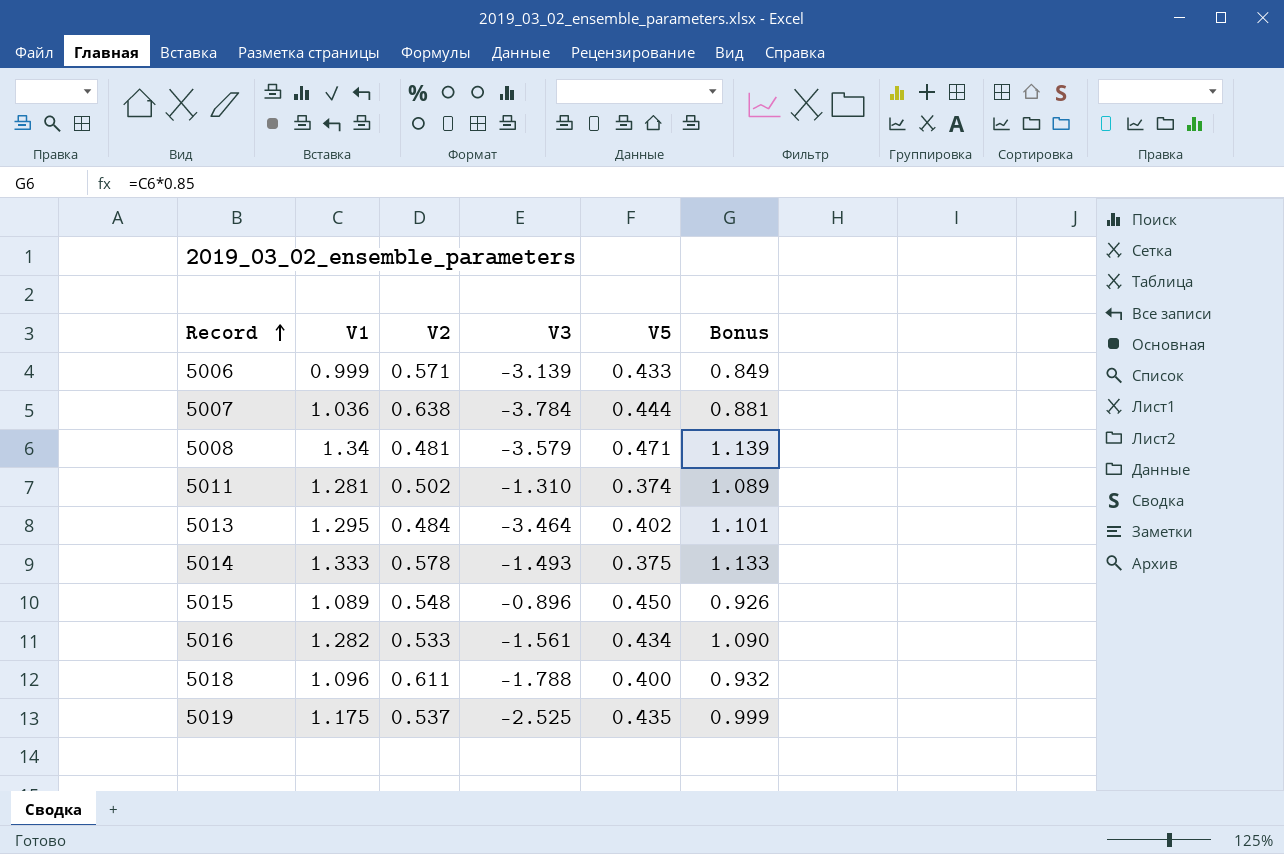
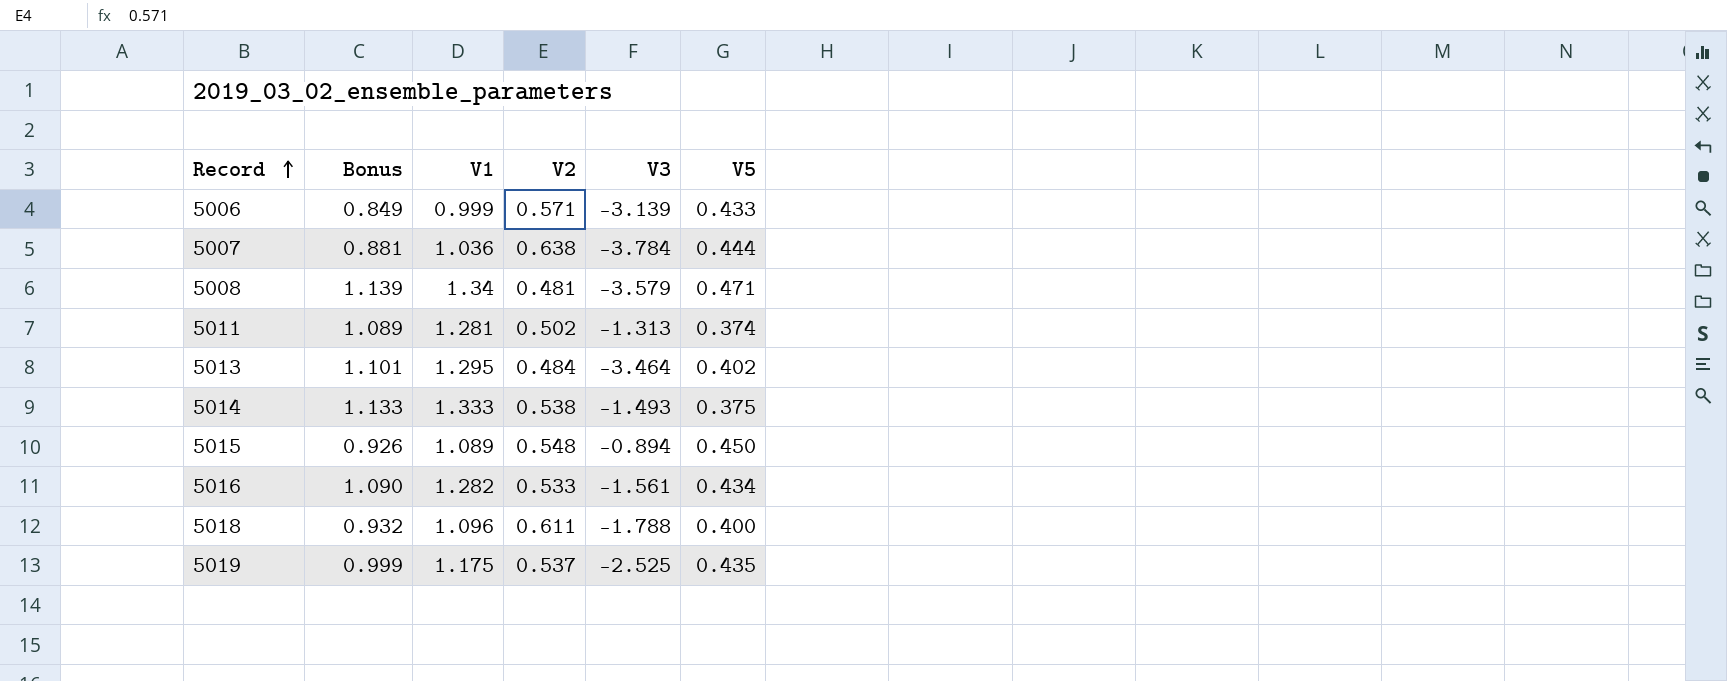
column Bonus | position: 6 -> 2
5011 | V3: -1.310 -> -1.313
5014 | V2: 0.578 -> 0.538
5015 | V3: -0.896 -> -0.894

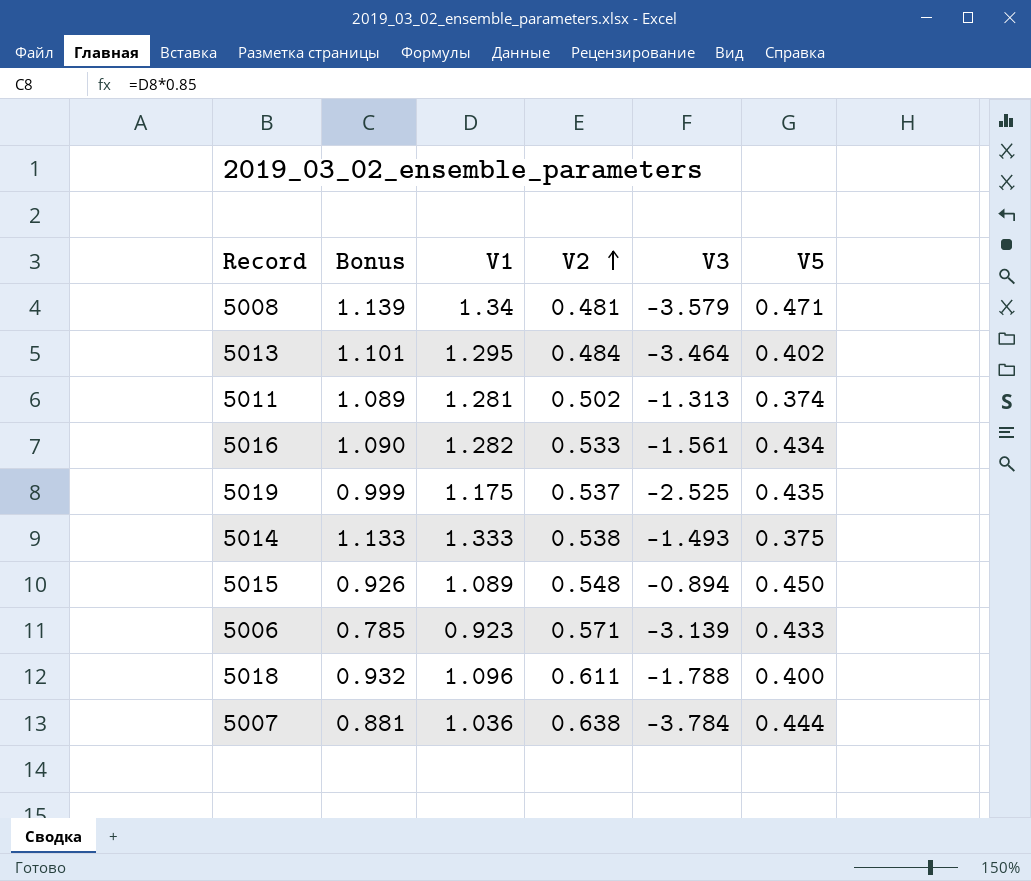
row order: Record ascending -> V2 ascending
5006 | Bonus: 0.849 -> 0.785
5006 | V1: 0.999 -> 0.923

